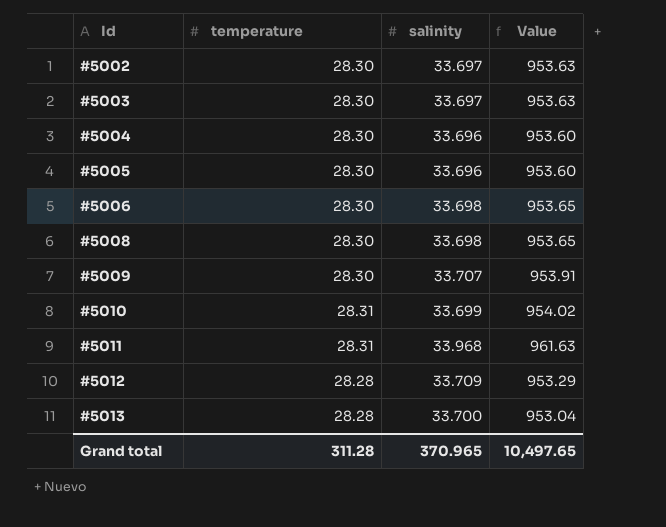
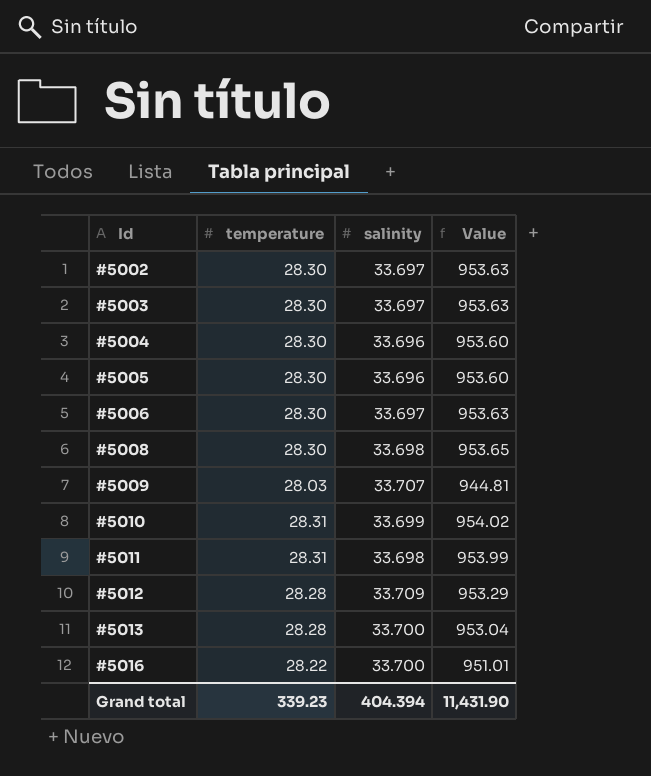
#5006 | salinity: 33.698 -> 33.697
#5006 | Value: 953.65 -> 953.63
#5009 | temperature: 28.30 -> 28.03
#5009 | Value: 953.91 -> 944.81
#5011 | salinity: 33.968 -> 33.698
#5011 | Value: 961.63 -> 953.99
row #5016: none -> 28.22 | 33.700 | 951.01
Grand total | temperature: 311.28 -> 339.23
Grand total | salinity: 370.965 -> 404.394
Grand total | Value: 10,497.65 -> 11,431.90

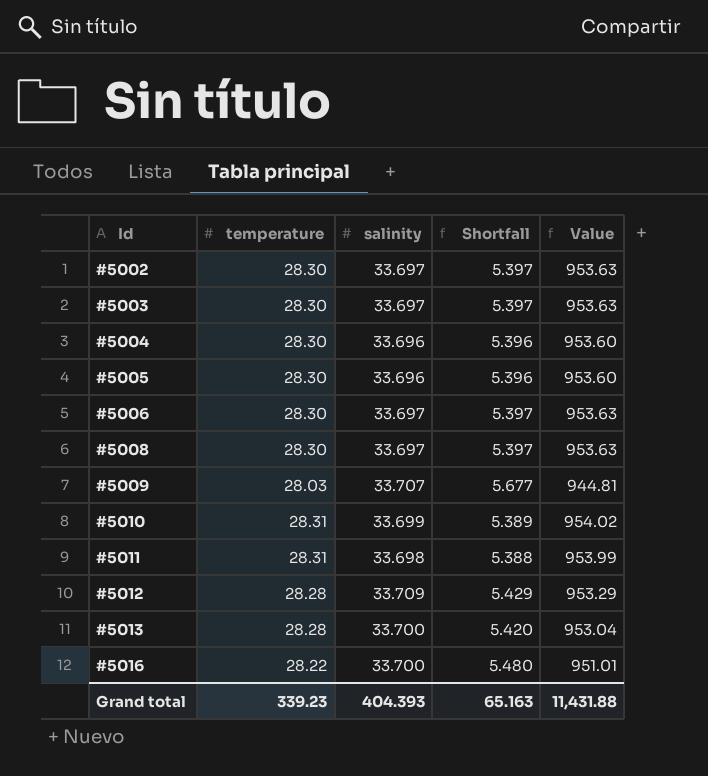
column Shortfall | formula: none -> [salinity] - [temperature]
#5008 | salinity: 33.698 -> 33.697
#5008 | Value: 953.65 -> 953.63
Grand total | salinity: 404.394 -> 404.393
Grand total | Value: 11,431.90 -> 11,431.88

